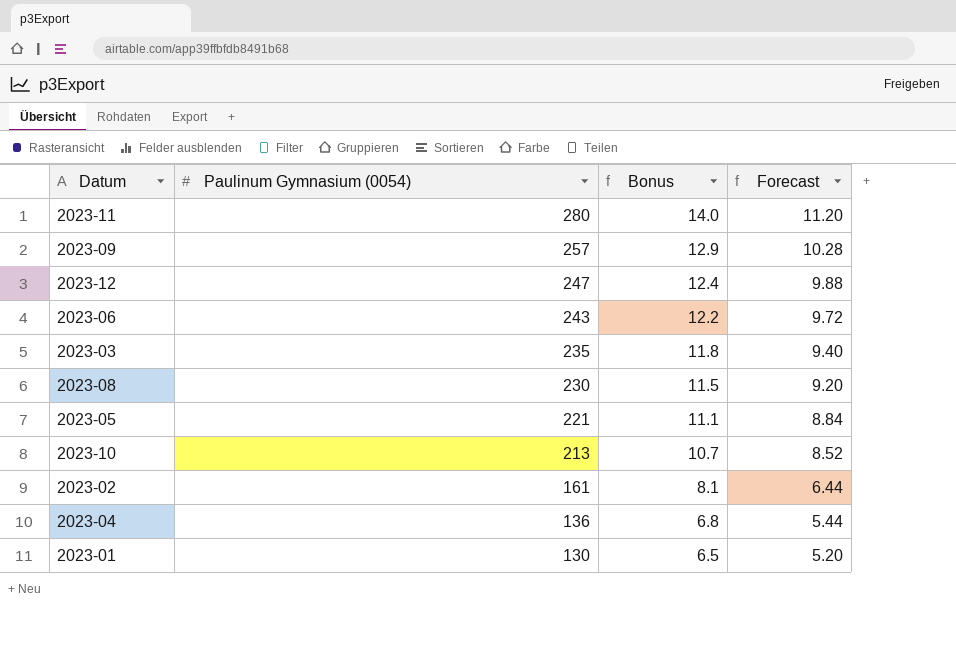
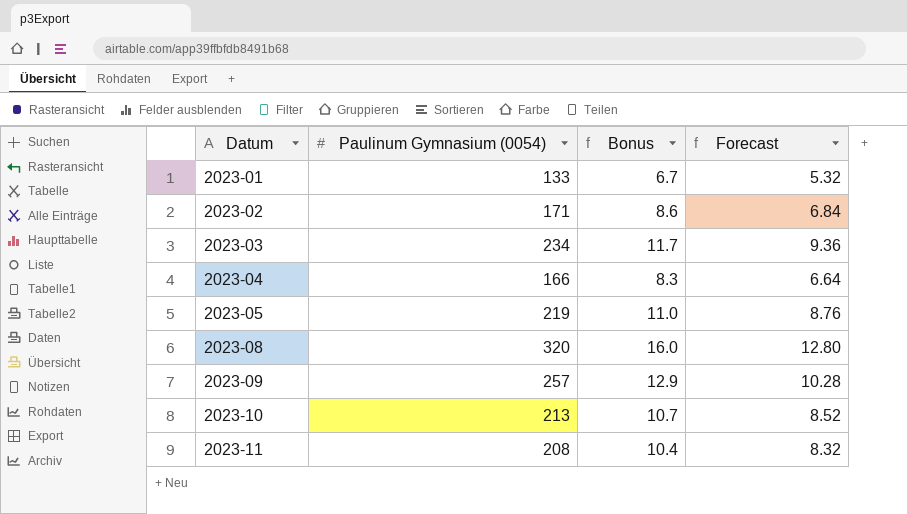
row order: Paulinum Gymnasium (0054) descending -> Datum ascending
row 2023-12: 247 | 12.4 | 9.88 -> none
row 2023-06: 243 | 12.2 | 9.72 -> none
2023-01 | Paulinum Gymnasium (0054): 130 -> 133
2023-01 | Bonus: 6.5 -> 6.7
2023-01 | Forecast: 5.20 -> 5.32
2023-02 | Paulinum Gymnasium (0054): 161 -> 171
2023-02 | Bonus: 8.1 -> 8.6
2023-02 | Forecast: 6.44 -> 6.84
2023-03 | Paulinum Gymnasium (0054): 235 -> 234
2023-03 | Bonus: 11.8 -> 11.7
2023-03 | Forecast: 9.40 -> 9.36
2023-04 | Paulinum Gymnasium (0054): 136 -> 166
2023-04 | Bonus: 6.8 -> 8.3
2023-04 | Forecast: 5.44 -> 6.64
2023-05 | Paulinum Gymnasium (0054): 221 -> 219
2023-05 | Bonus: 11.1 -> 11.0
2023-05 | Forecast: 8.84 -> 8.76
2023-08 | Paulinum Gymnasium (0054): 230 -> 320
2023-08 | Bonus: 11.5 -> 16.0
2023-08 | Forecast: 9.20 -> 12.80
2023-11 | Paulinum Gymnasium (0054): 280 -> 208
2023-11 | Bonus: 14.0 -> 10.4
2023-11 | Forecast: 11.20 -> 8.32

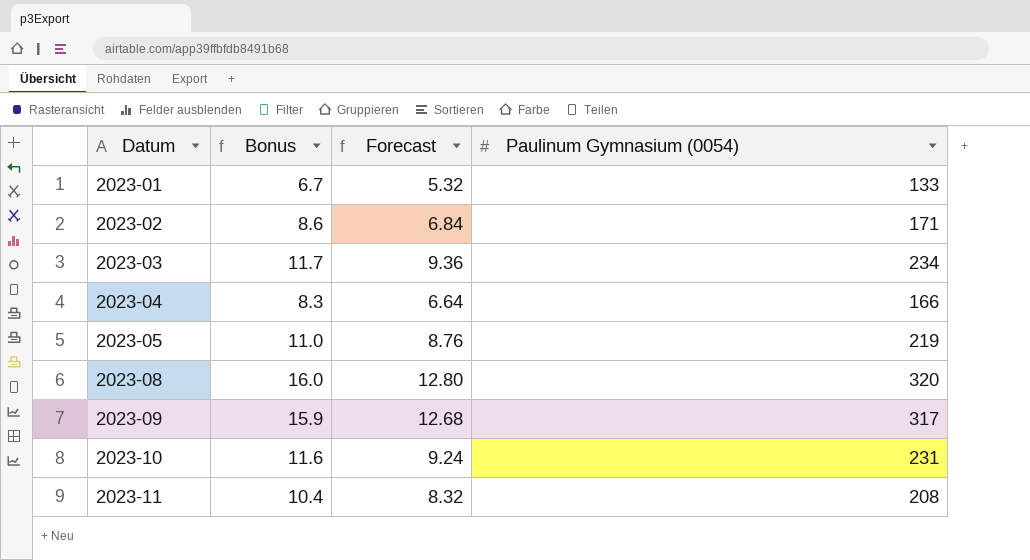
column Paulinum Gymnasium (0054) | position: 2 -> 4
2023-09 | Bonus: 12.9 -> 15.9
2023-09 | Forecast: 10.28 -> 12.68
2023-09 | Paulinum Gymnasium (0054): 257 -> 317
2023-10 | Bonus: 10.7 -> 11.6
2023-10 | Forecast: 8.52 -> 9.24
2023-10 | Paulinum Gymnasium (0054): 213 -> 231

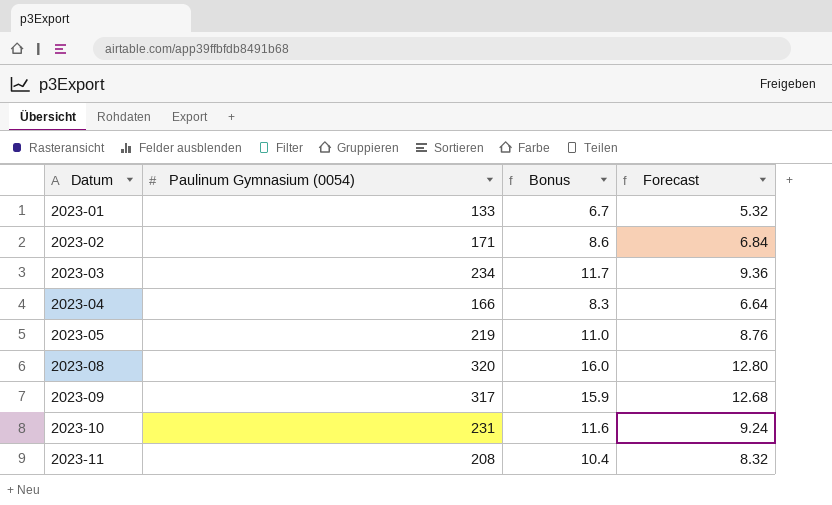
column Paulinum Gymnasium (0054) | position: 4 -> 2

